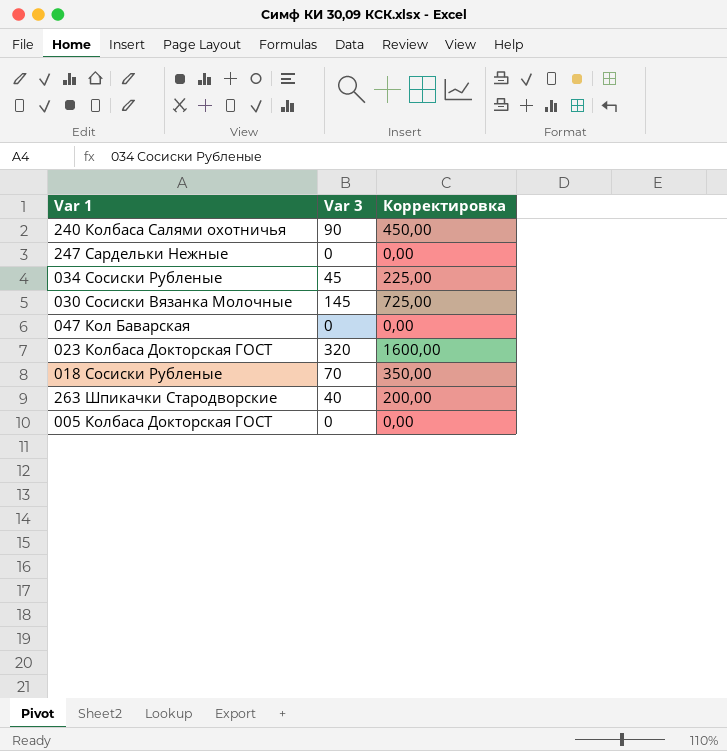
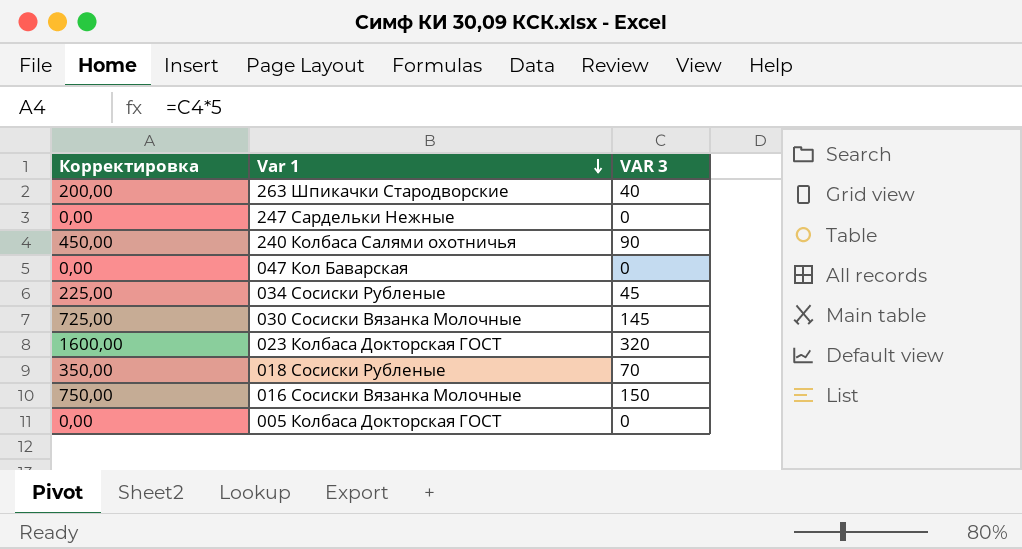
row order: none -> Var 1 descending
column Корректировка | position: 3 -> 1
column name: Var 3 -> VAR 3
row 016 Сосиски Вязанка Молочные: none -> 750,00 | 150

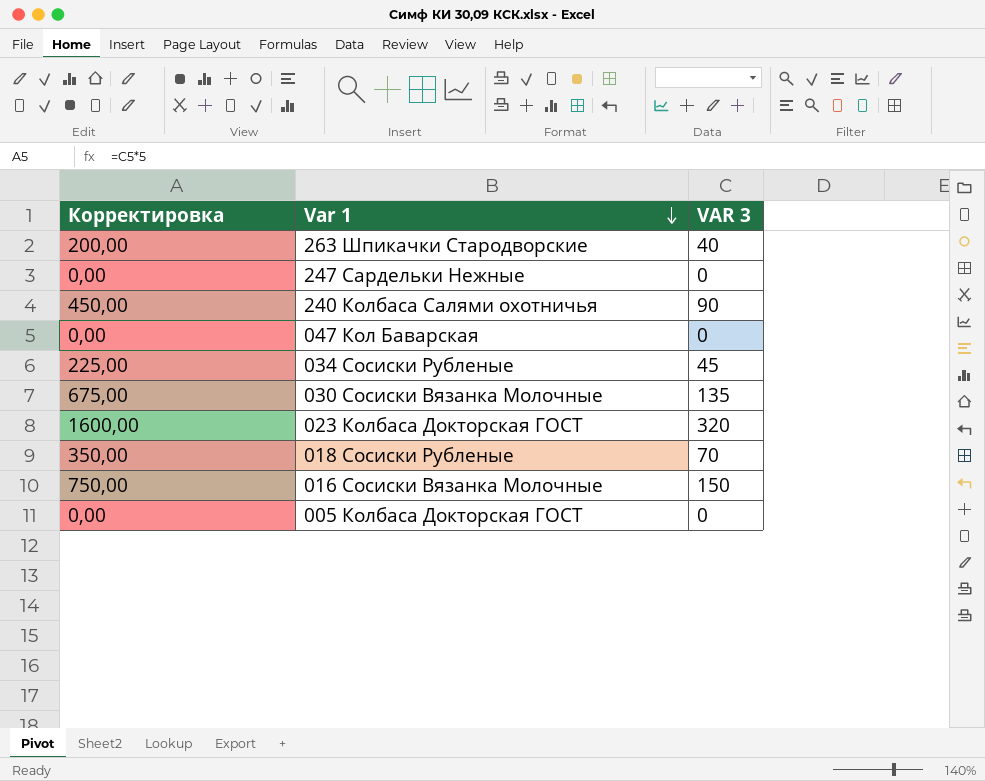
030 Сосиски Вязанка Молочные | Корректировка: 725,00 -> 675,00
030 Сосиски Вязанка Молочные | VAR 3: 145 -> 135

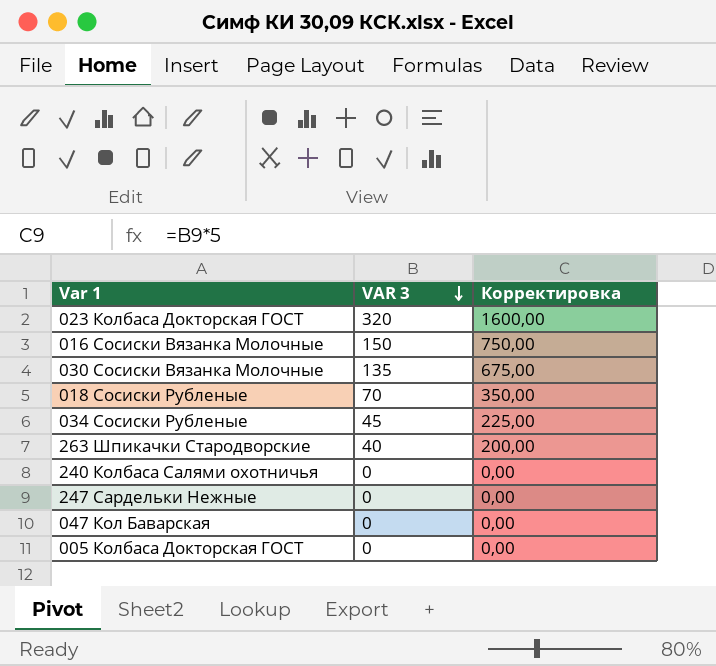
row order: Var 1 descending -> VAR 3 descending
column Корректировка | position: 1 -> 3
240 Колбаса Салями охотничья | VAR 3: 90 -> 0
240 Колбаса Салями охотничья | Корректировка: 450,00 -> 0,00

